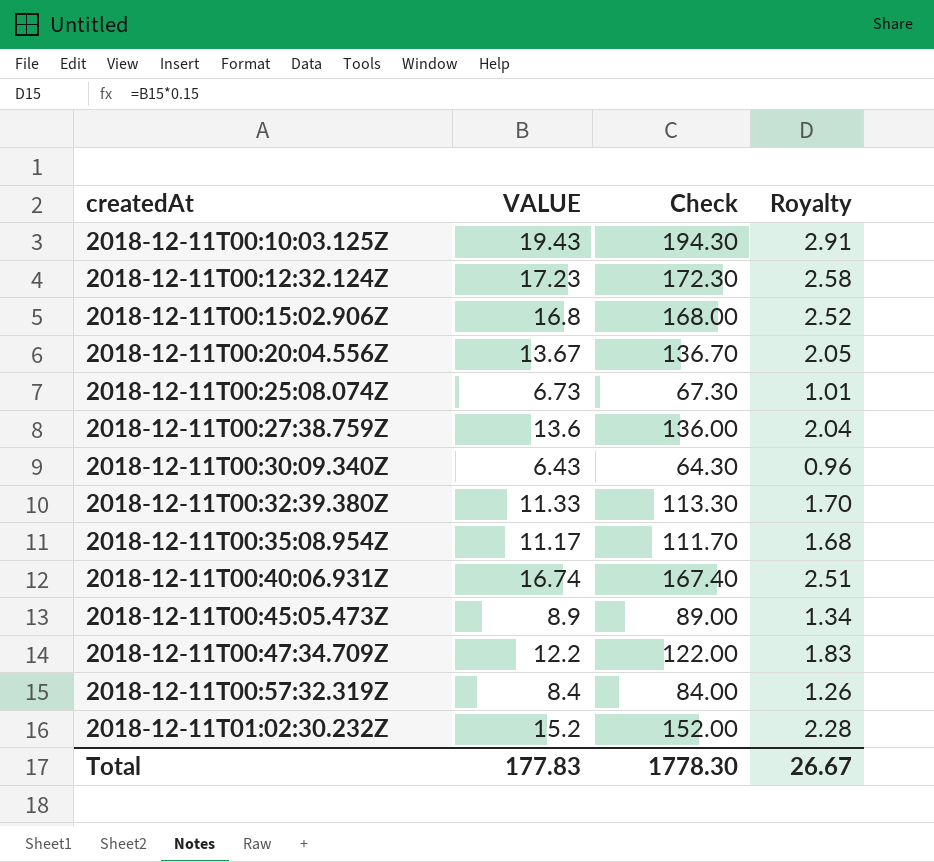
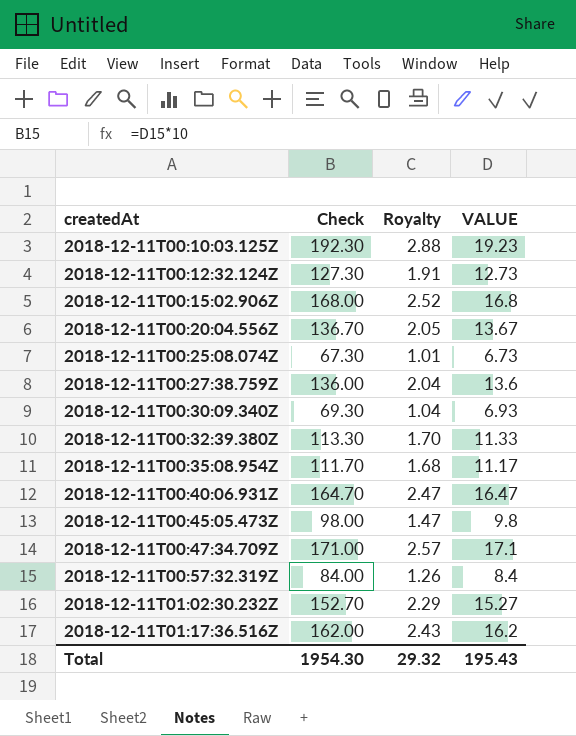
column VALUE | position: 2 -> 4
2018-12-11T00:10:03.125Z | Check: 194.30 -> 192.30
2018-12-11T00:10:03.125Z | Royalty: 2.91 -> 2.88
2018-12-11T00:10:03.125Z | VALUE: 19.43 -> 19.23
2018-12-11T00:12:32.124Z | Check: 172.30 -> 127.30
2018-12-11T00:12:32.124Z | Royalty: 2.58 -> 1.91
2018-12-11T00:12:32.124Z | VALUE: 17.23 -> 12.73
2018-12-11T00:30:09.340Z | Check: 64.30 -> 69.30
2018-12-11T00:30:09.340Z | Royalty: 0.96 -> 1.04
2018-12-11T00:30:09.340Z | VALUE: 6.43 -> 6.93
2018-12-11T00:40:06.931Z | Check: 167.40 -> 164.70
2018-12-11T00:40:06.931Z | Royalty: 2.51 -> 2.47
2018-12-11T00:40:06.931Z | VALUE: 16.74 -> 16.47
2018-12-11T00:45:05.473Z | Check: 89.00 -> 98.00
2018-12-11T00:45:05.473Z | Royalty: 1.34 -> 1.47
2018-12-11T00:45:05.473Z | VALUE: 8.9 -> 9.8
2018-12-11T00:47:34.709Z | Check: 122.00 -> 171.00
2018-12-11T00:47:34.709Z | Royalty: 1.83 -> 2.57
2018-12-11T00:47:34.709Z | VALUE: 12.2 -> 17.1
2018-12-11T01:02:30.232Z | Check: 152.00 -> 152.70
2018-12-11T01:02:30.232Z | Royalty: 2.28 -> 2.29
2018-12-11T01:02:30.232Z | VALUE: 15.2 -> 15.27
row 2018-12-11T01:17:36.516Z: none -> 162.00 | 2.43 | 16.2
Total | Check: 1778.30 -> 1954.30
Total | Royalty: 26.67 -> 29.32
Total | VALUE: 177.83 -> 195.43

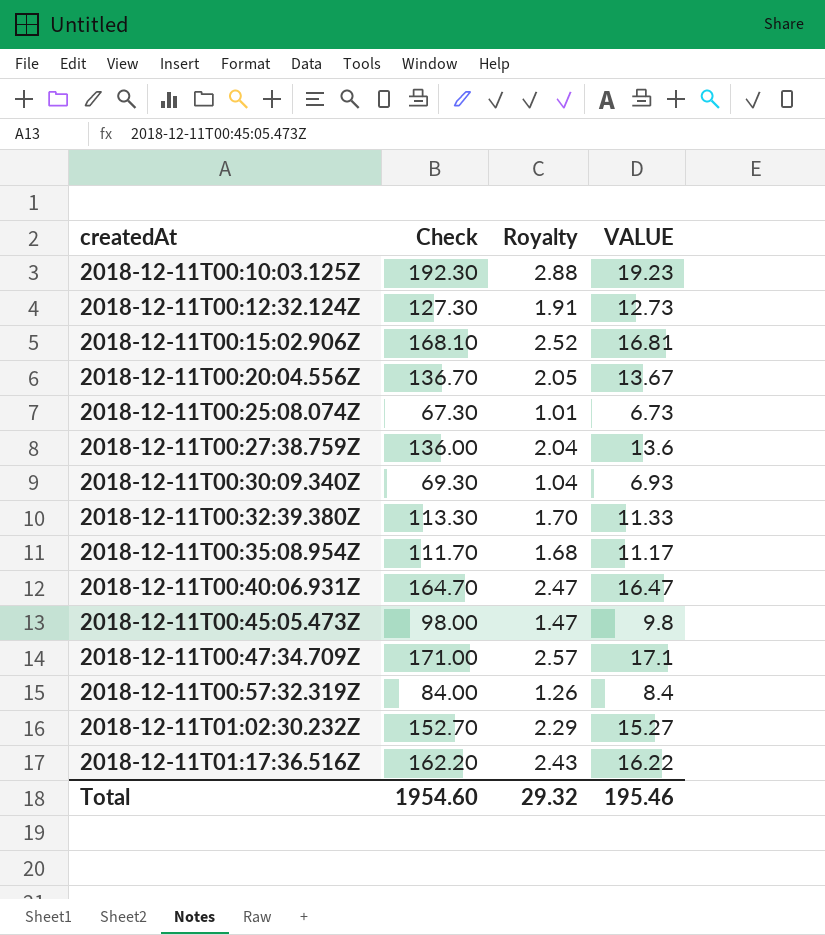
2018-12-11T00:15:02.906Z | Check: 168.00 -> 168.10
2018-12-11T00:15:02.906Z | VALUE: 16.8 -> 16.81
2018-12-11T01:17:36.516Z | Check: 162.00 -> 162.20
2018-12-11T01:17:36.516Z | VALUE: 16.2 -> 16.22
Total | Check: 1954.30 -> 1954.60
Total | VALUE: 195.43 -> 195.46

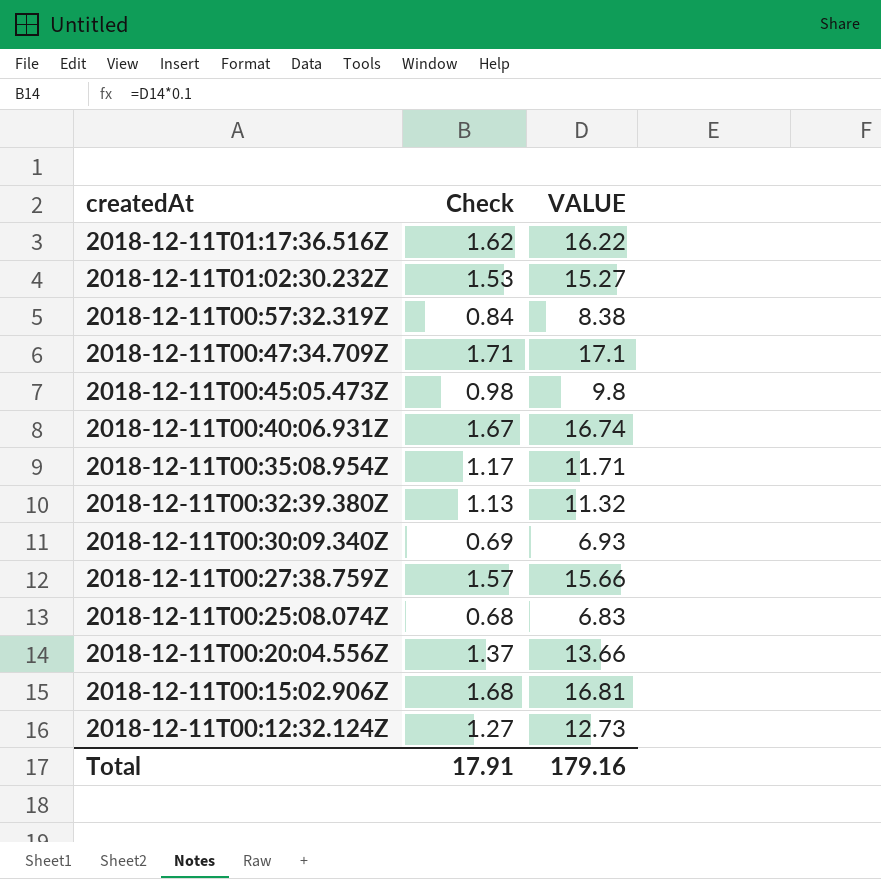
row order: createdAt ascending -> createdAt descending
column Royalty | formula: [VALUE] * 0.15 -> none
column Check | formula: [VALUE] * 10 -> [VALUE] * 0.1
row 2018-12-11T00:10:03.125Z: 192.30 | 2.88 | 19.23 -> none
2018-12-11T00:57:32.319Z | VALUE: 8.4 -> 8.38
2018-12-11T00:40:06.931Z | VALUE: 16.47 -> 16.74
2018-12-11T00:35:08.954Z | VALUE: 11.17 -> 11.71
2018-12-11T00:32:39.380Z | VALUE: 11.33 -> 11.32
2018-12-11T00:27:38.759Z | VALUE: 13.6 -> 15.66
2018-12-11T00:25:08.074Z | VALUE: 6.73 -> 6.83
2018-12-11T00:20:04.556Z | VALUE: 13.67 -> 13.66
Total | Check: 1954.60 -> 17.91
Total | VALUE: 195.46 -> 179.16

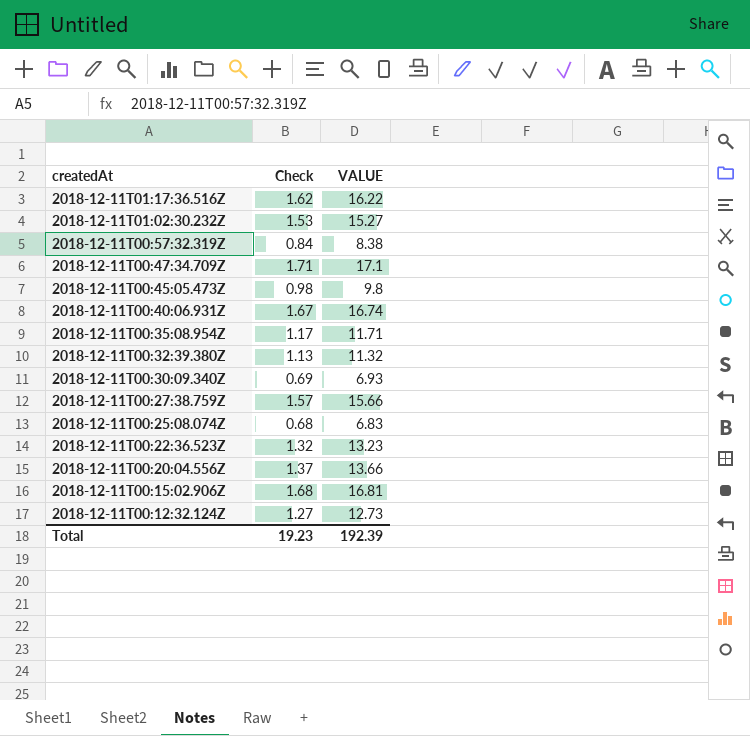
row 2018-12-11T00:22:36.523Z: none -> 1.32 | 13.23
Total | Check: 17.91 -> 19.23
Total | VALUE: 179.16 -> 192.39

